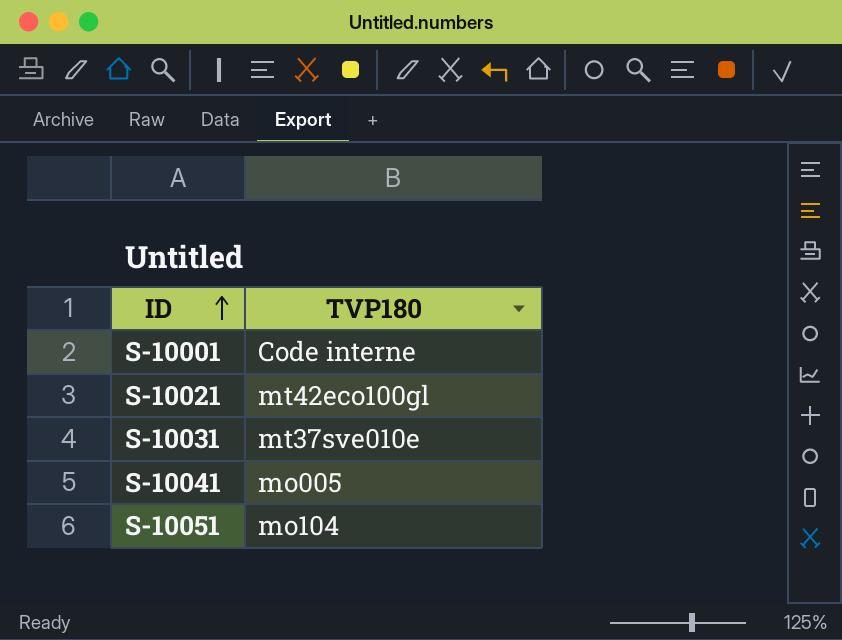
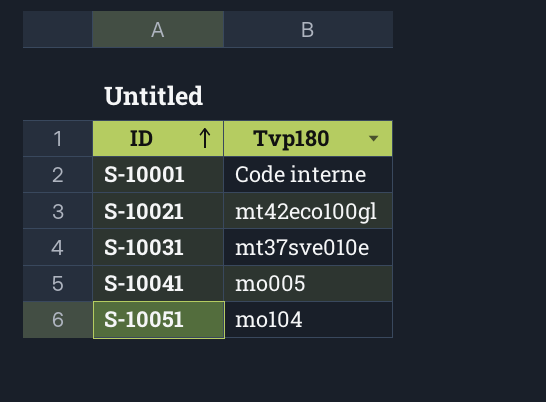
column name: TVP180 -> Tvp180

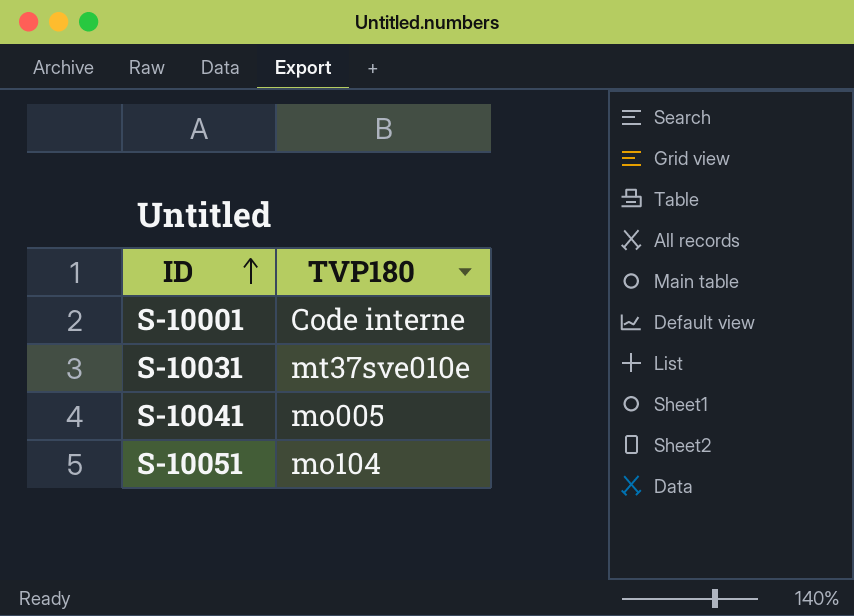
column name: Tvp180 -> TVP180
row S-10021: mt42eco100gl -> none

